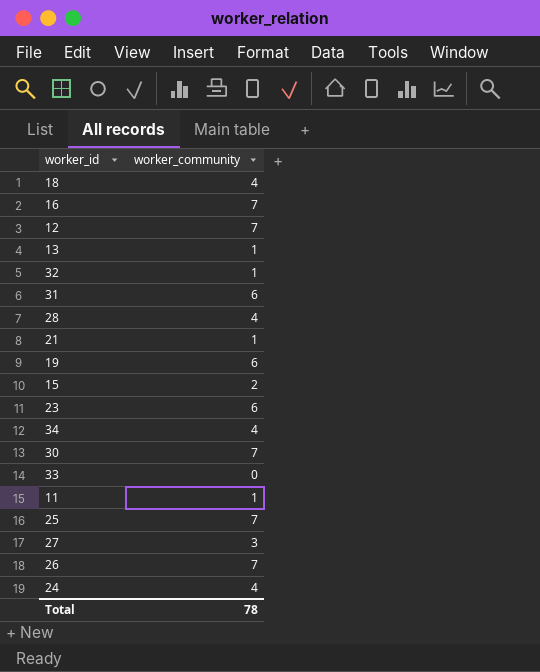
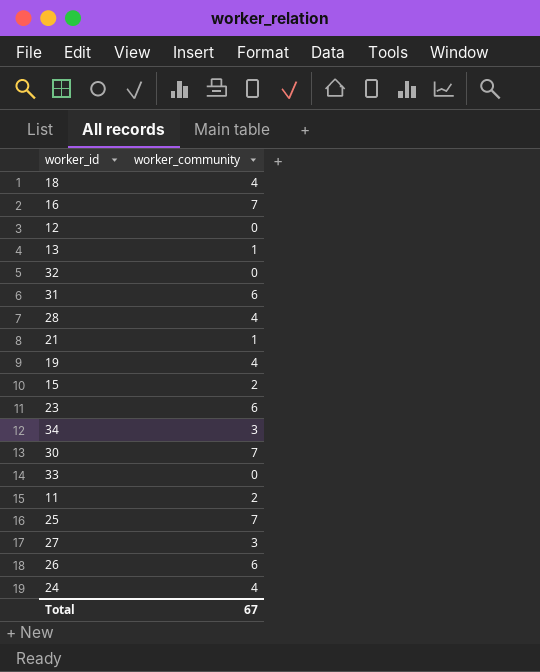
12 | worker_community: 7 -> 0
32 | worker_community: 1 -> 0
19 | worker_community: 6 -> 4
34 | worker_community: 4 -> 3
11 | worker_community: 1 -> 2
26 | worker_community: 7 -> 6
Total | worker_community: 78 -> 67

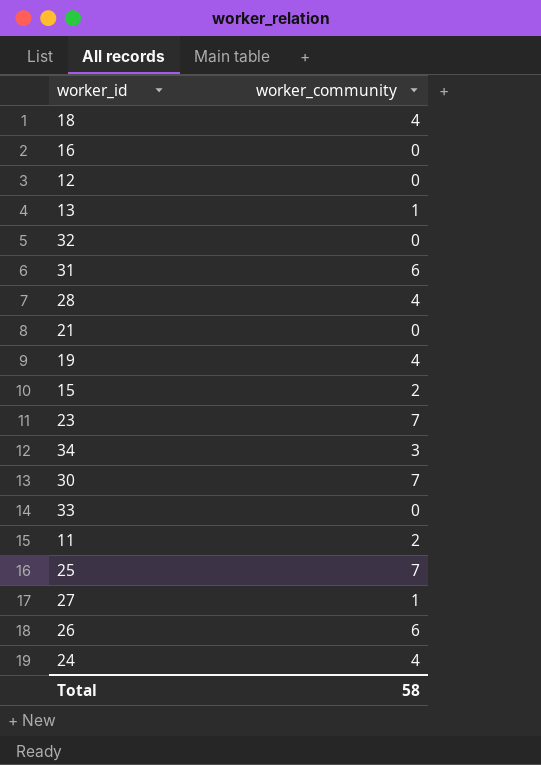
16 | worker_community: 7 -> 0
21 | worker_community: 1 -> 0
23 | worker_community: 6 -> 7
27 | worker_community: 3 -> 1
Total | worker_community: 67 -> 58

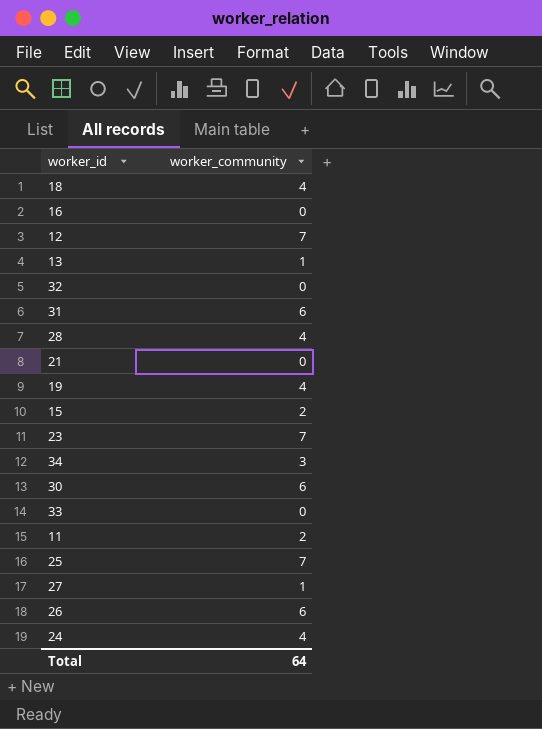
12 | worker_community: 0 -> 7
30 | worker_community: 7 -> 6
Total | worker_community: 58 -> 64

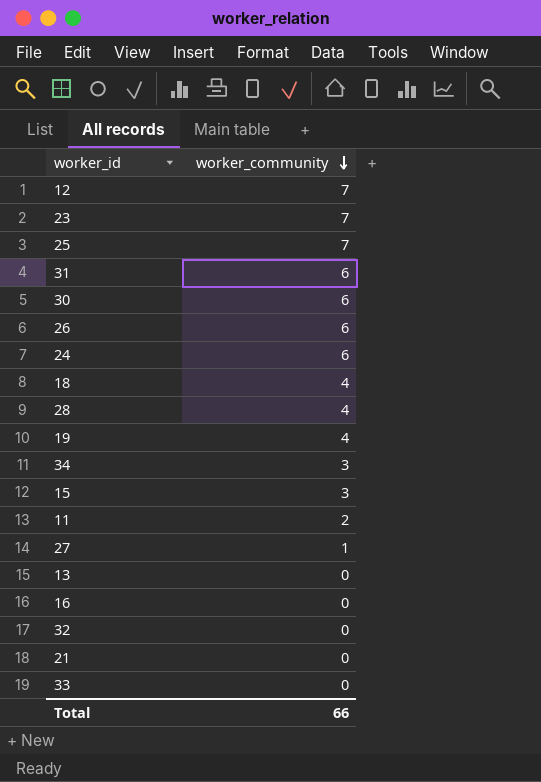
row order: none -> worker_community descending
24 | worker_community: 4 -> 6
15 | worker_community: 2 -> 3
13 | worker_community: 1 -> 0
Total | worker_community: 64 -> 66

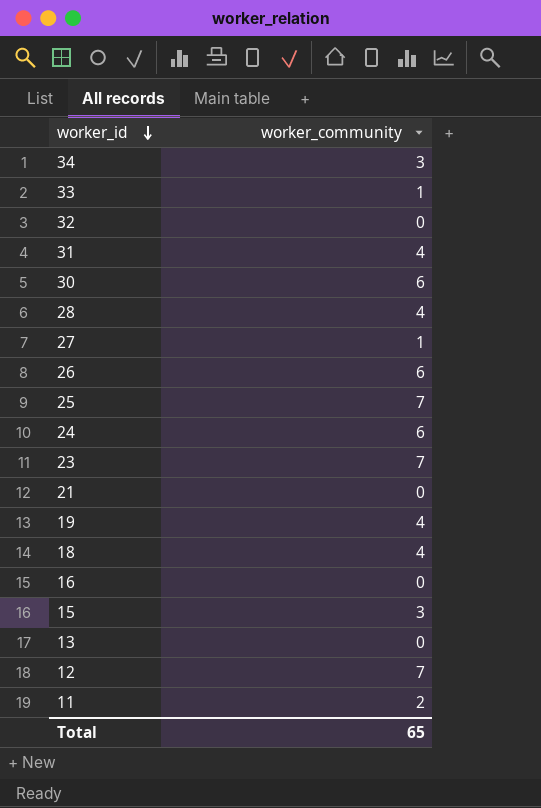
row order: worker_community descending -> worker_id descending
33 | worker_community: 0 -> 1
31 | worker_community: 6 -> 4
Total | worker_community: 66 -> 65

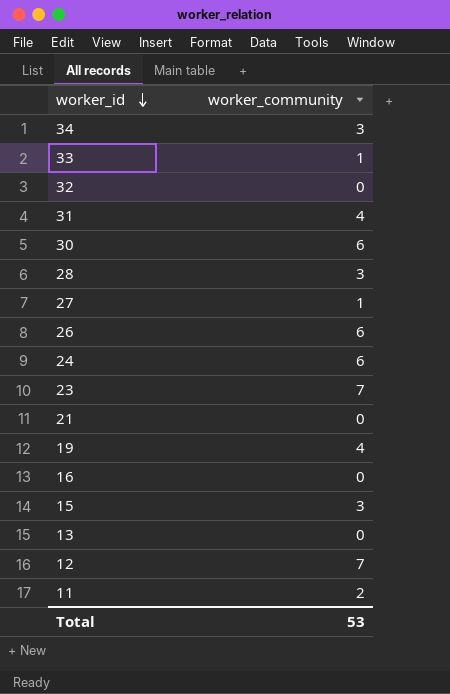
row 25: 7 -> none
row 18: 4 -> none
28 | worker_community: 4 -> 3
Total | worker_community: 65 -> 53

